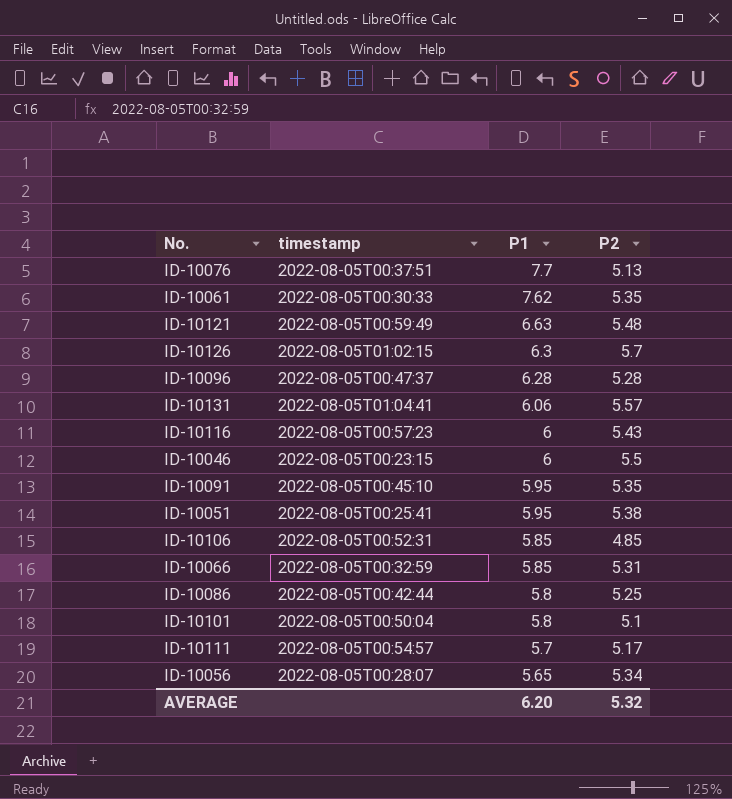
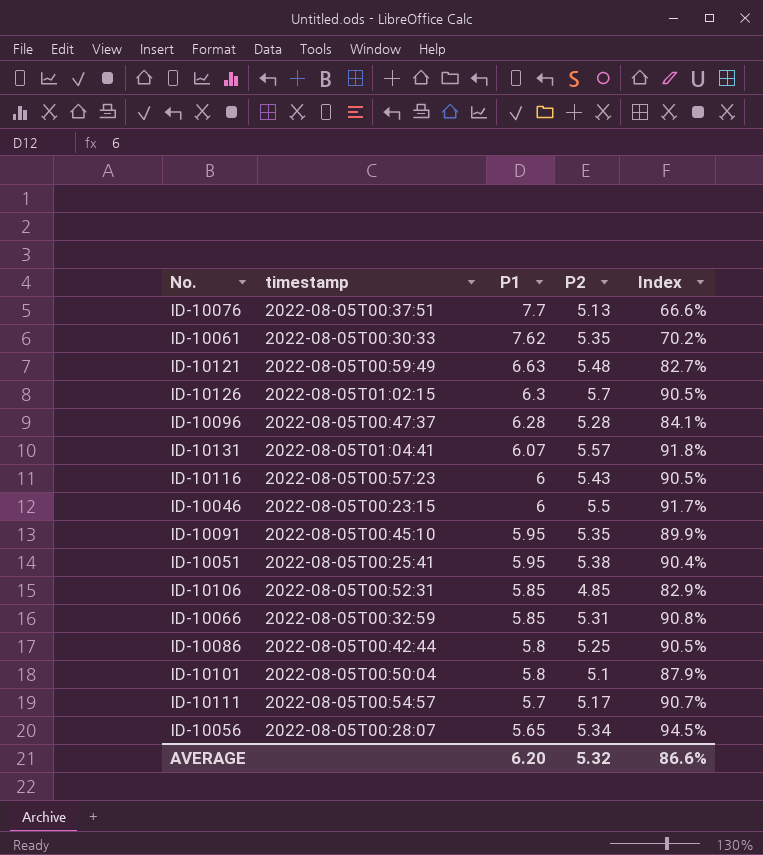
column Index | formula: none -> [P2] / [P1]
ID-10131 | P1: 6.06 -> 6.07

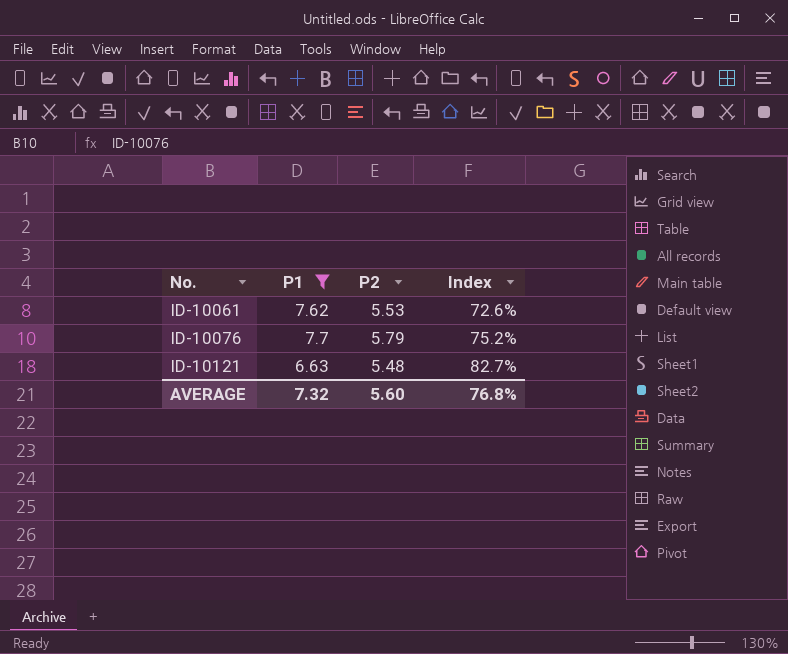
filter: none -> P1 >= 6.63
row order: P1 descending -> No. ascending
column timestamp | position: 2 -> none
ID-10061 | P2: 5.35 -> 5.53
ID-10061 | Index: 70.2% -> 72.6%
ID-10076 | P2: 5.13 -> 5.79
ID-10076 | Index: 66.6% -> 75.2%
AVERAGE | P1: 6.20 -> 7.32
AVERAGE | P2: 5.32 -> 5.60
AVERAGE | Index: 86.6% -> 76.8%

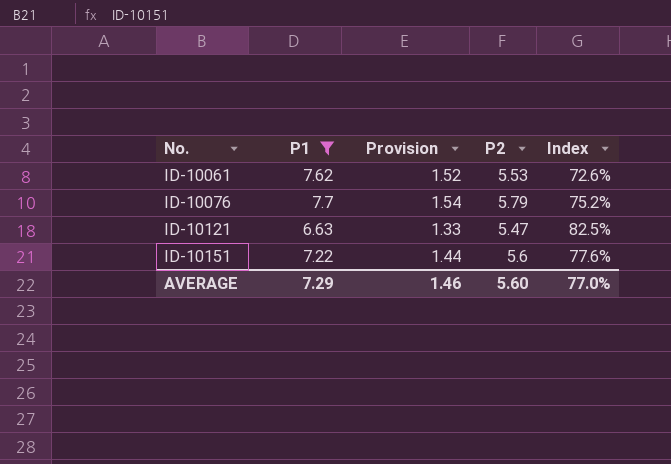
column Provision | formula: none -> [P1] * 0.2
ID-10121 | P2: 5.48 -> 5.47
ID-10121 | Index: 82.7% -> 82.5%
row ID-10151: none -> 7.22 | 1.44 | 5.6 | 77.6%
AVERAGE | P1: 7.32 -> 7.29
AVERAGE | Index: 76.8% -> 77.0%

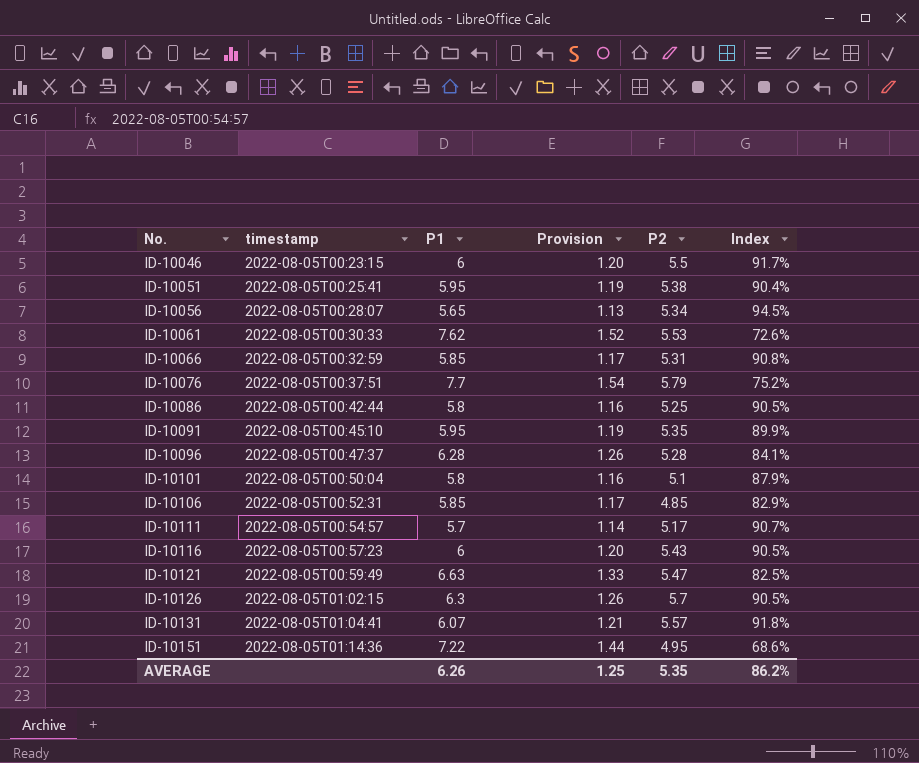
filter: P1 >= 6.63 -> none
column timestamp | position: none -> 2
ID-10151 | P2: 5.6 -> 4.95
ID-10151 | Index: 77.6% -> 68.6%
AVERAGE | P1: 7.29 -> 6.26
AVERAGE | Provision: 1.46 -> 1.25
AVERAGE | P2: 5.60 -> 5.35
AVERAGE | Index: 77.0% -> 86.2%

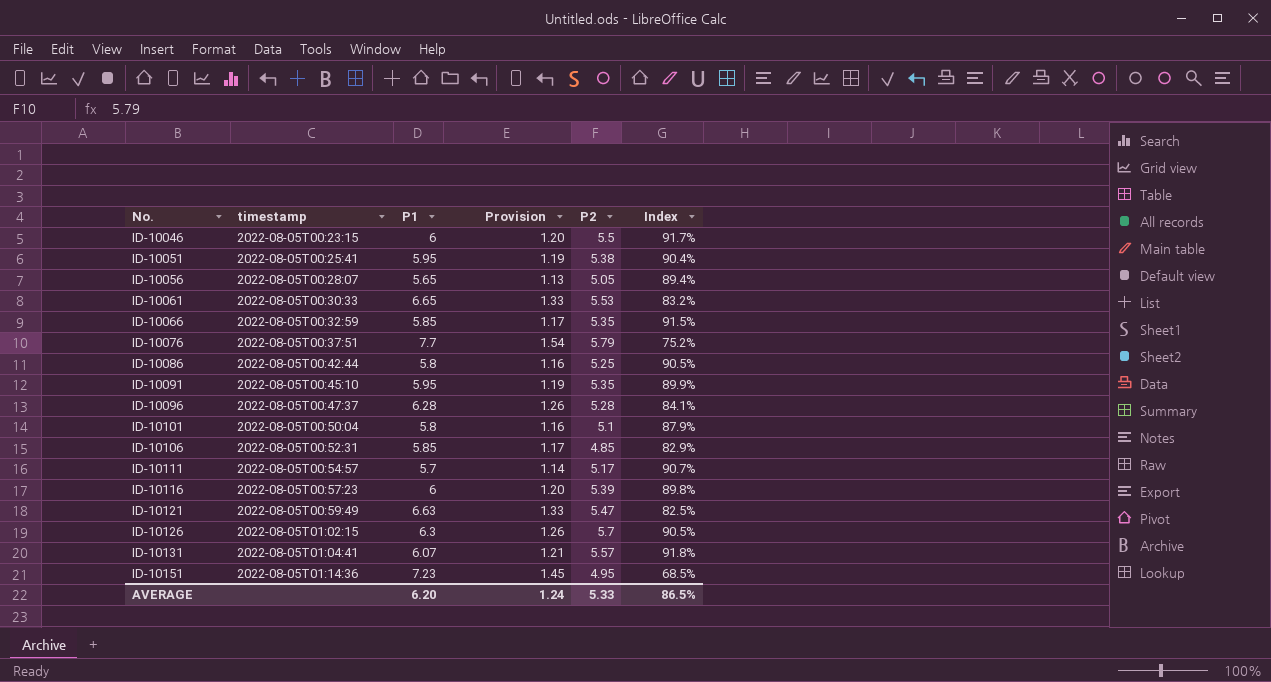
ID-10056 | P2: 5.34 -> 5.05
ID-10056 | Index: 94.5% -> 89.4%
ID-10061 | P1: 7.62 -> 6.65
ID-10061 | Provision: 1.52 -> 1.33
ID-10061 | Index: 72.6% -> 83.2%
ID-10066 | P2: 5.31 -> 5.35
ID-10066 | Index: 90.8% -> 91.5%
ID-10116 | P2: 5.43 -> 5.39
ID-10116 | Index: 90.5% -> 89.8%
ID-10151 | P1: 7.22 -> 7.23
ID-10151 | Provision: 1.44 -> 1.45
ID-10151 | Index: 68.6% -> 68.5%
AVERAGE | P1: 6.26 -> 6.20
AVERAGE | Provision: 1.25 -> 1.24
AVERAGE | P2: 5.35 -> 5.33
AVERAGE | Index: 86.2% -> 86.5%

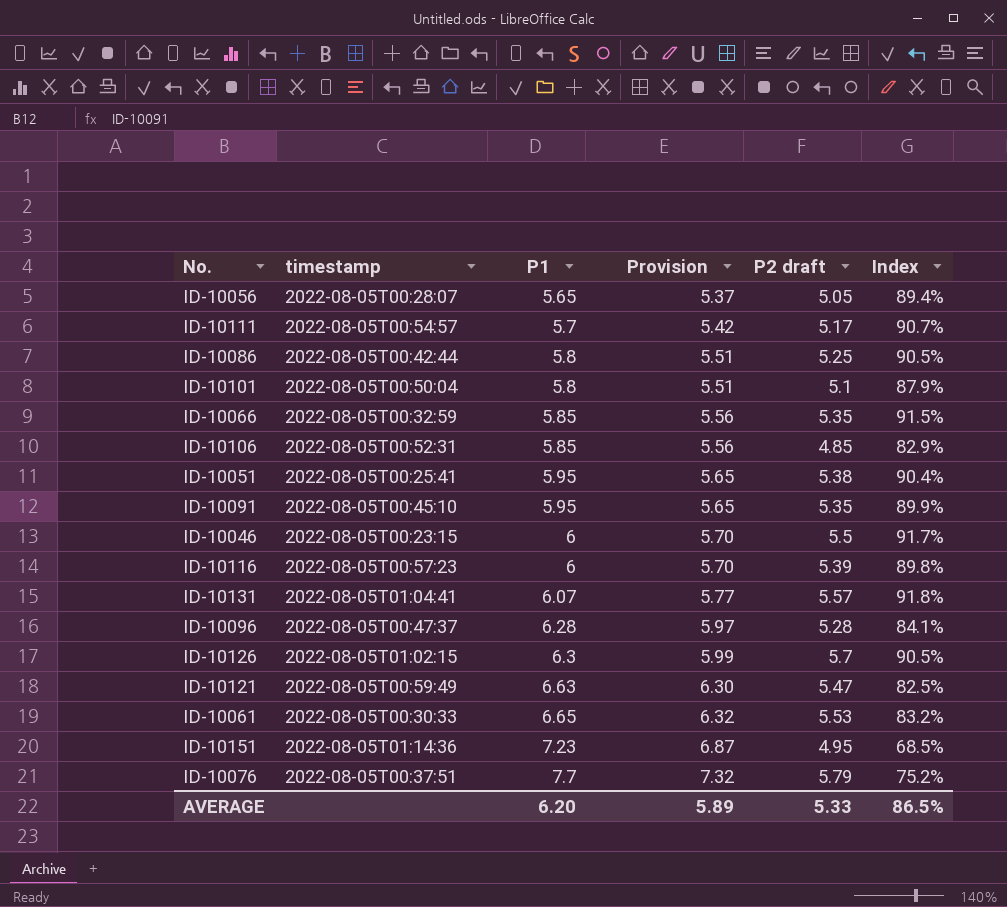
row order: No. ascending -> P1 ascending
column Provision | formula: [P1] * 0.2 -> [P1] * 0.95
column name: P2 -> P2 draft
AVERAGE | Provision: 1.24 -> 5.89

